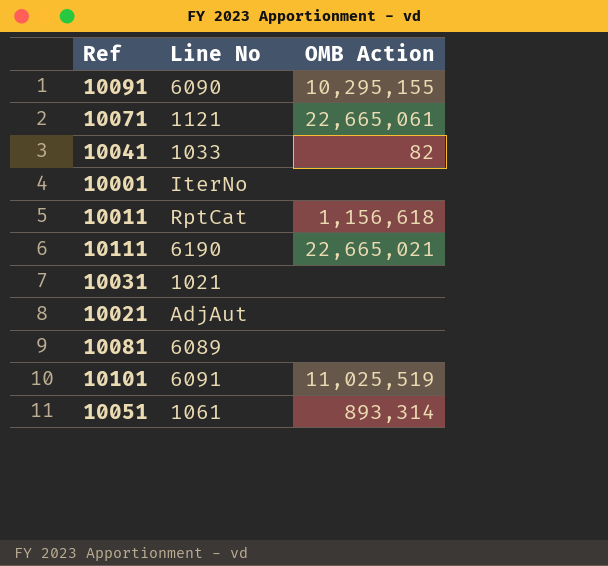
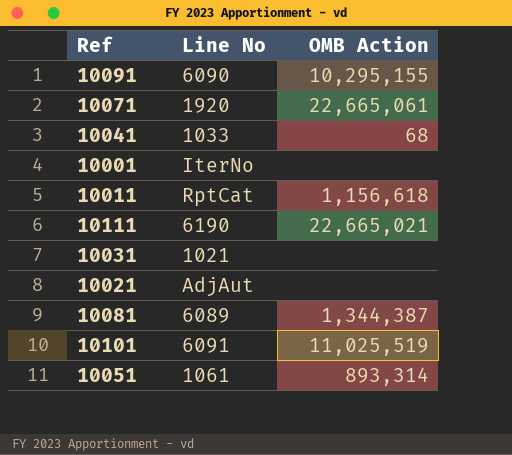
10071 | Line No: 1121 -> 1920
10041 | OMB Action: 82 -> 68
10081 | OMB Action: none -> 1,344,387

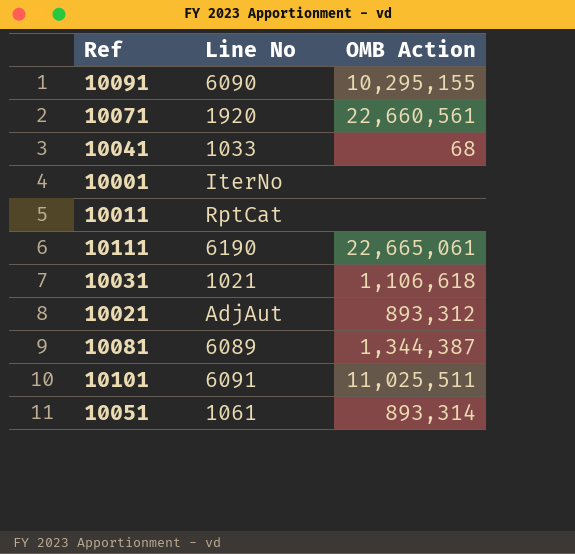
10071 | OMB Action: 22,665,061 -> 22,660,561
10011 | OMB Action: 1,156,618 -> none
10111 | OMB Action: 22,665,021 -> 22,665,061
10031 | OMB Action: none -> 1,106,618
10021 | OMB Action: none -> 893,312
10101 | OMB Action: 11,025,519 -> 11,025,511

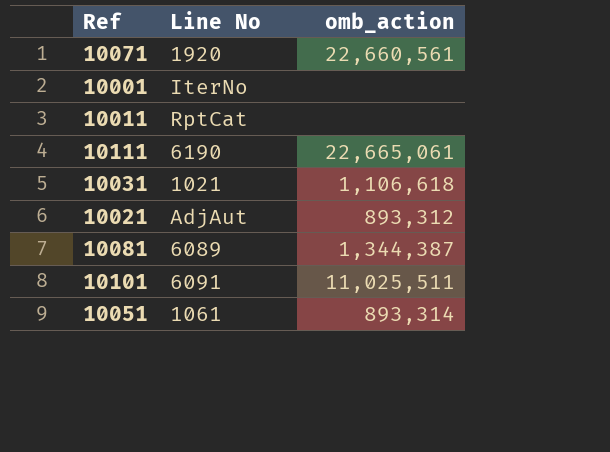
column name: OMB Action -> omb_action
row 10091: 6090 | 10,295,155 -> none
row 10041: 1033 | 68 -> none

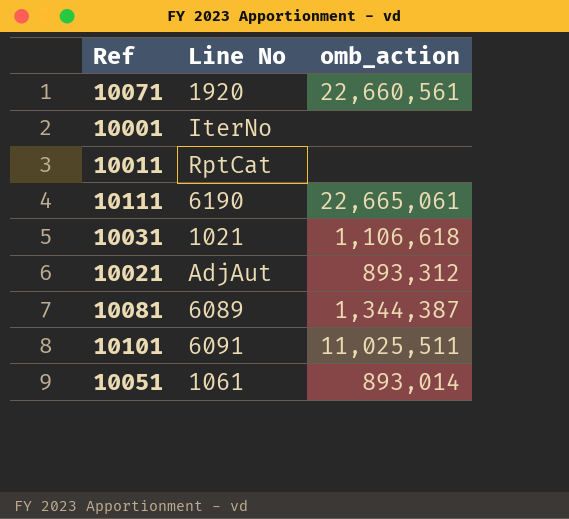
10051 | omb_action: 893,314 -> 893,014

